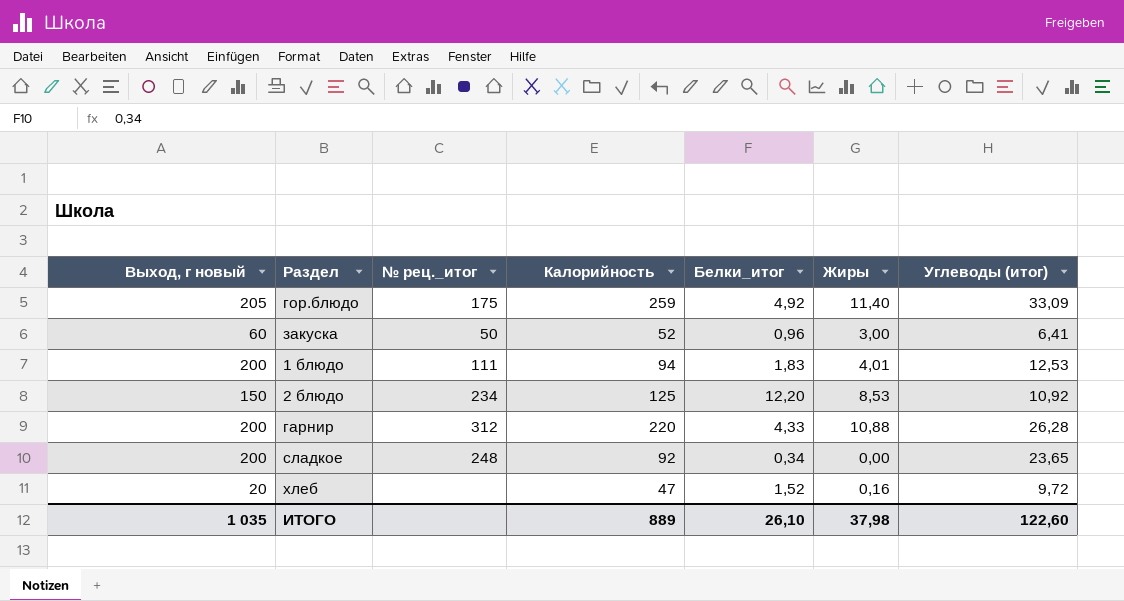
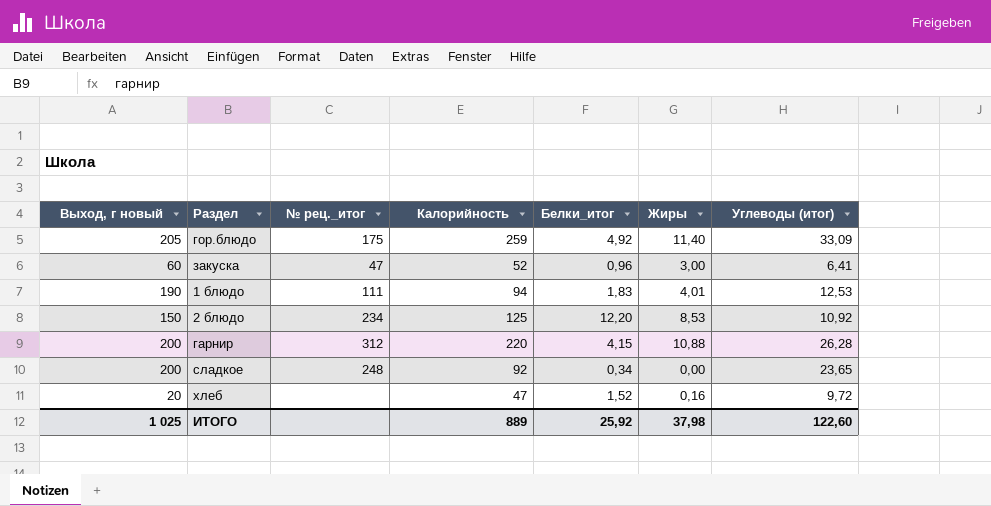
закуска | № рец._итог: 50 -> 47
1 блюдо | Выход, г новый: 200 -> 190
гарнир | Белки_итог: 4,33 -> 4,15
ИТОГО | Выход, г новый: 1 035 -> 1 025
ИТОГО | Белки_итог: 26,10 -> 25,92

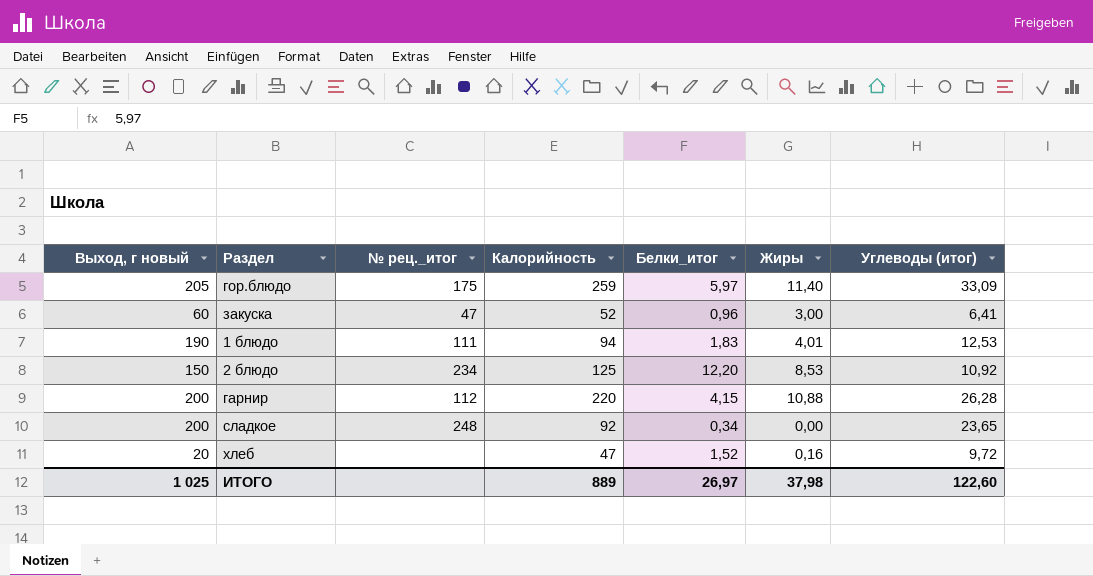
гор.блюдо | Белки_итог: 4,92 -> 5,97
гарнир | № рец._итог: 312 -> 112
ИТОГО | Белки_итог: 25,92 -> 26,97

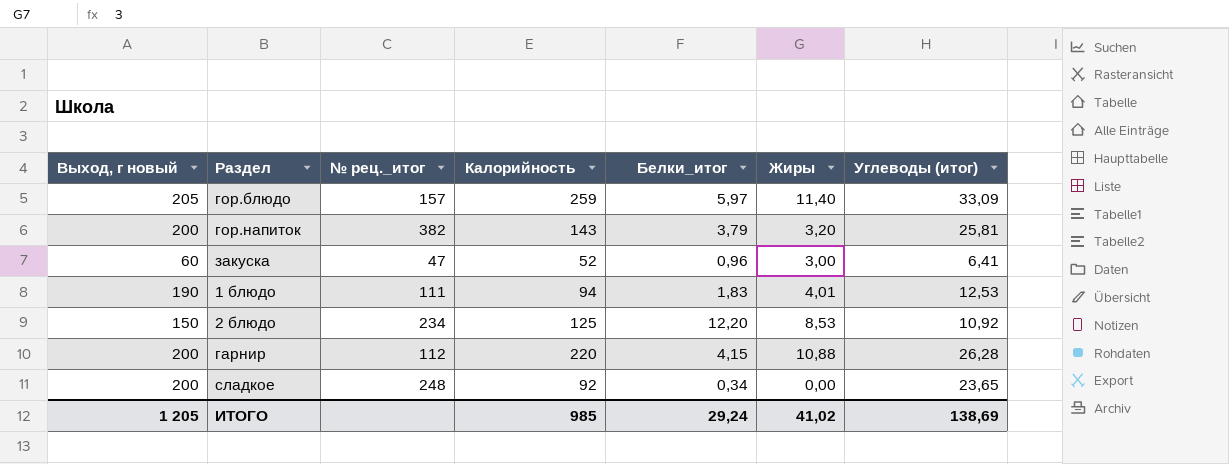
row хлеб: 20 | none | 47 | 1,52 | 0,16 | 9,72 -> none
гор.блюдо | № рец._итог: 175 -> 157
row гор.напиток: none -> 200 | 382 | 143 | 3,79 | 3,20 | 25,81
ИТОГО | Выход, г новый: 1 025 -> 1 205
ИТОГО | Калорийность: 889 -> 985
ИТОГО | Белки_итог: 26,97 -> 29,24
ИТОГО | Жиры: 37,98 -> 41,02
ИТОГО | Углеводы (итог): 122,60 -> 138,69

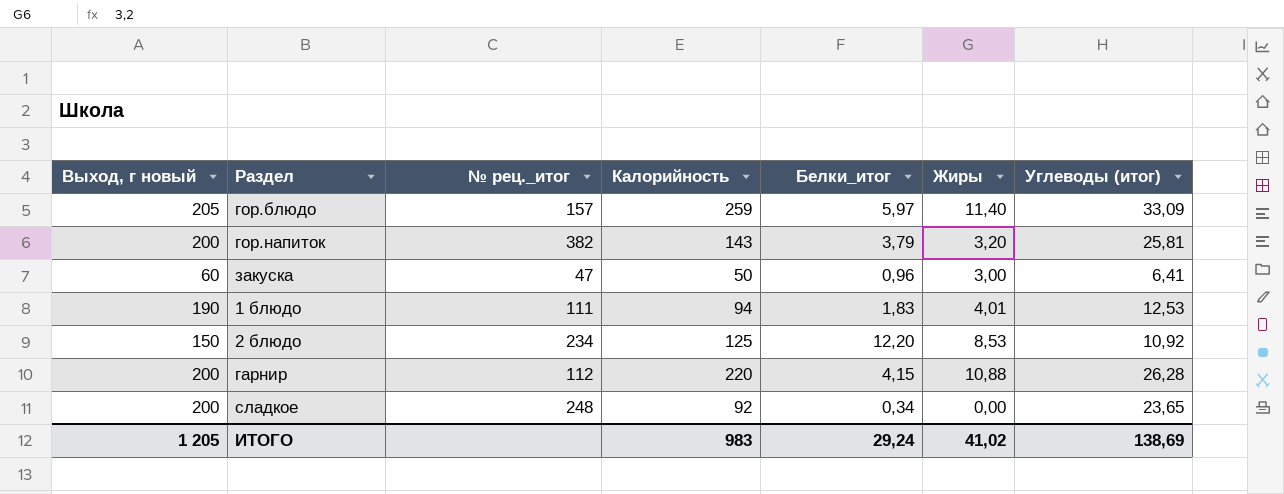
закуска | Калорийность: 52 -> 50
ИТОГО | Калорийность: 985 -> 983

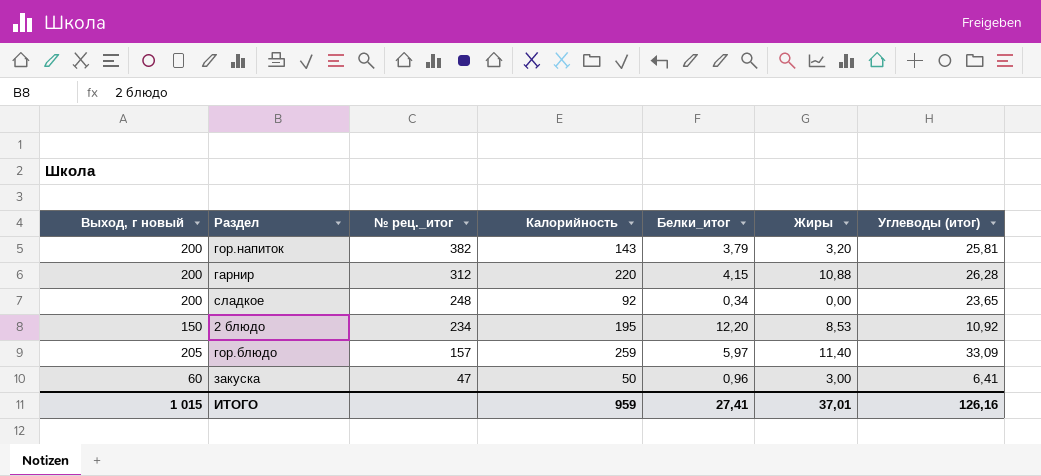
row order: none -> № рец._итог descending
row 1 блюдо: 190 | 111 | 94 | 1,83 | 4,01 | 12,53 -> none
гарнир | № рец._итог: 112 -> 312
2 блюдо | Калорийность: 125 -> 195
ИТОГО | Выход, г новый: 1 205 -> 1 015
ИТОГО | Калорийность: 983 -> 959
ИТОГО | Белки_итог: 29,24 -> 27,41
ИТОГО | Жиры: 41,02 -> 37,01
ИТОГО | Углеводы (итог): 138,69 -> 126,16

